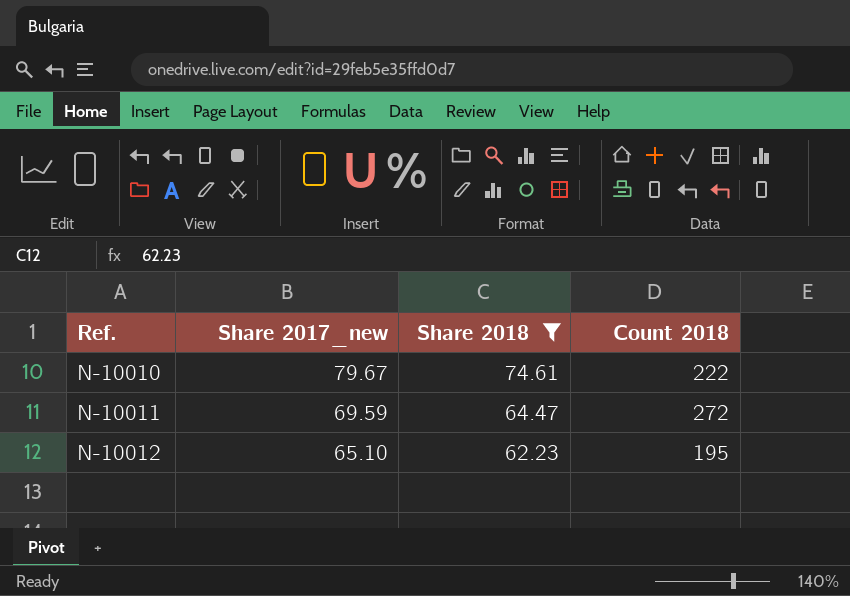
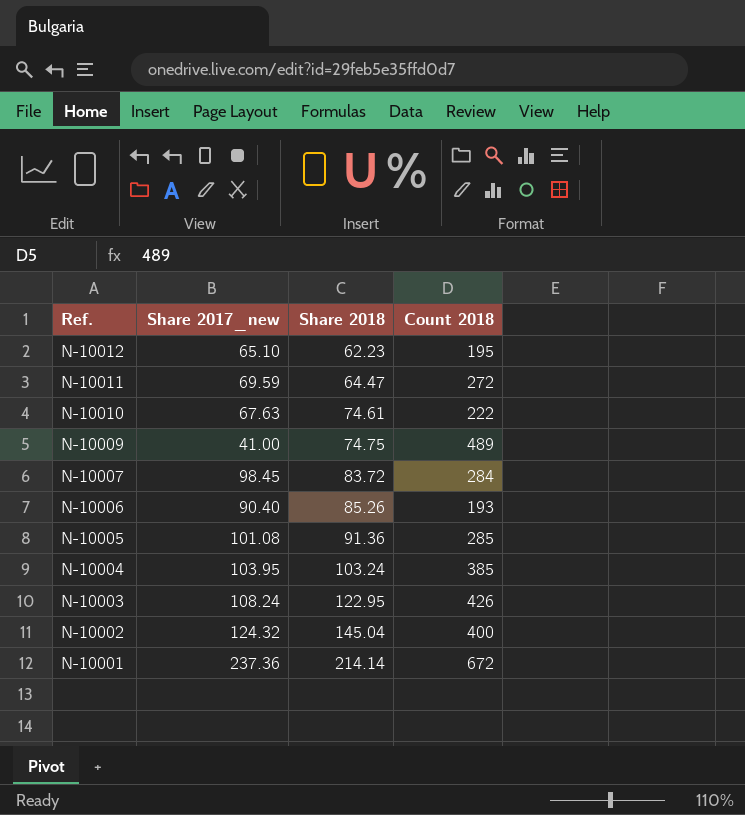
filter: Share 2018 <= 74.61 -> none
row order: Ref. ascending -> Ref. descending
N-10010 | Share 2017_new: 79.67 -> 67.63

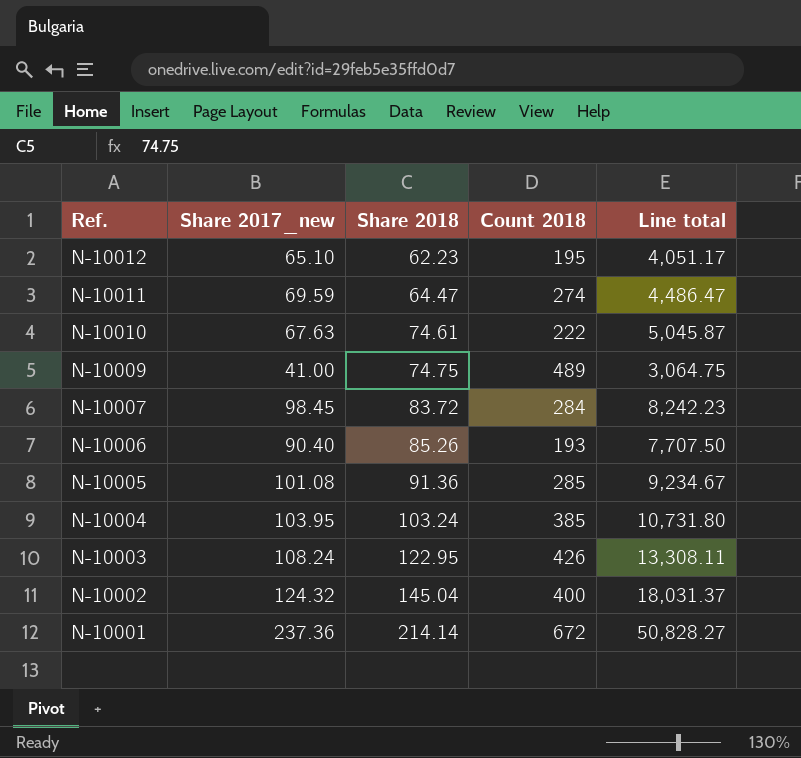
column Line total | formula: none -> [Share 2017_new] * [Share 2018]
N-10011 | Count 2018: 272 -> 274

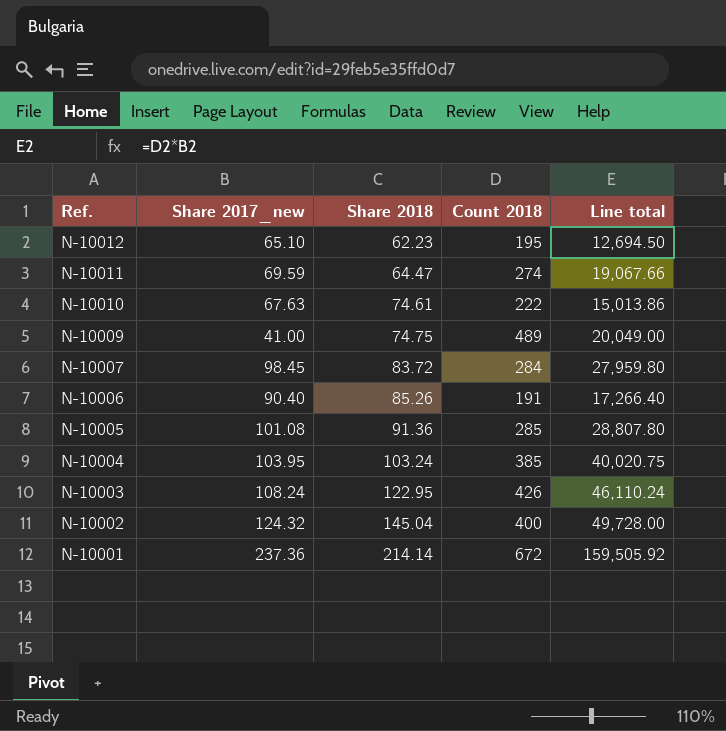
column Line total | formula: [Share 2017_new] * [Share 2018] -> [Share 2017_new] * [Count 2018]
N-10006 | Count 2018: 193 -> 191

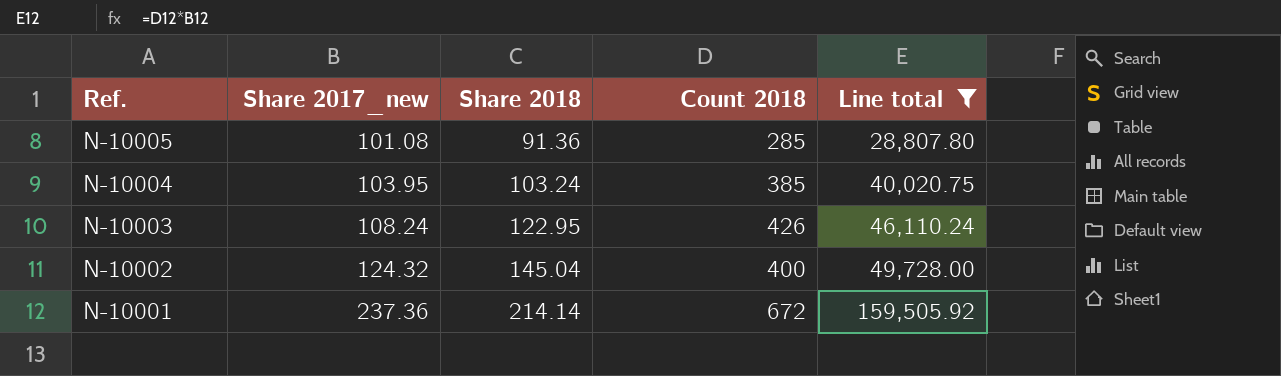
filter: none -> Line total >= 28,807.80

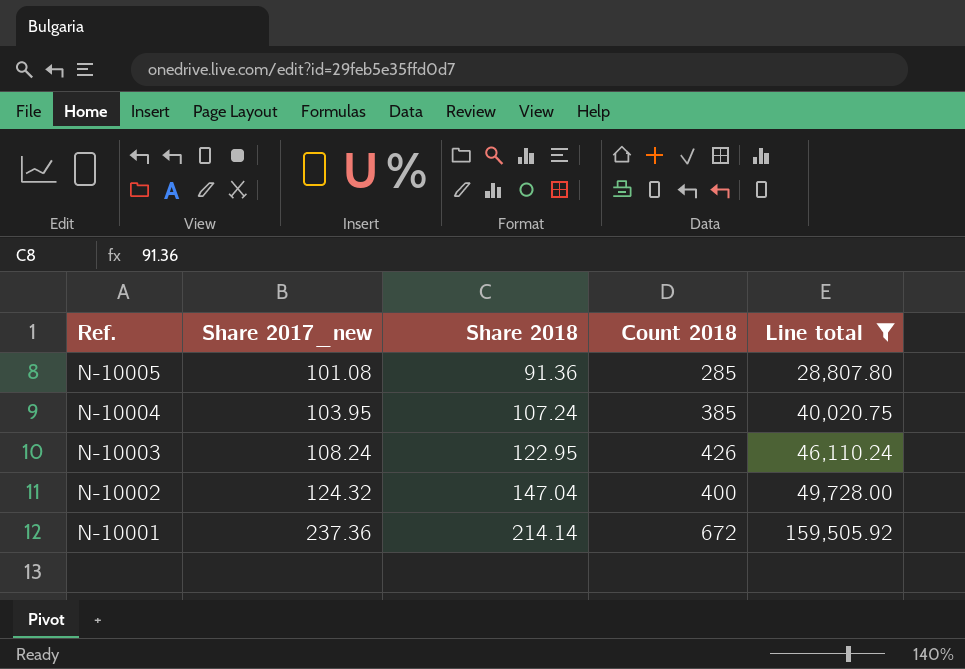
N-10004 | Share 2018: 103.24 -> 107.24
N-10002 | Share 2018: 145.04 -> 147.04

